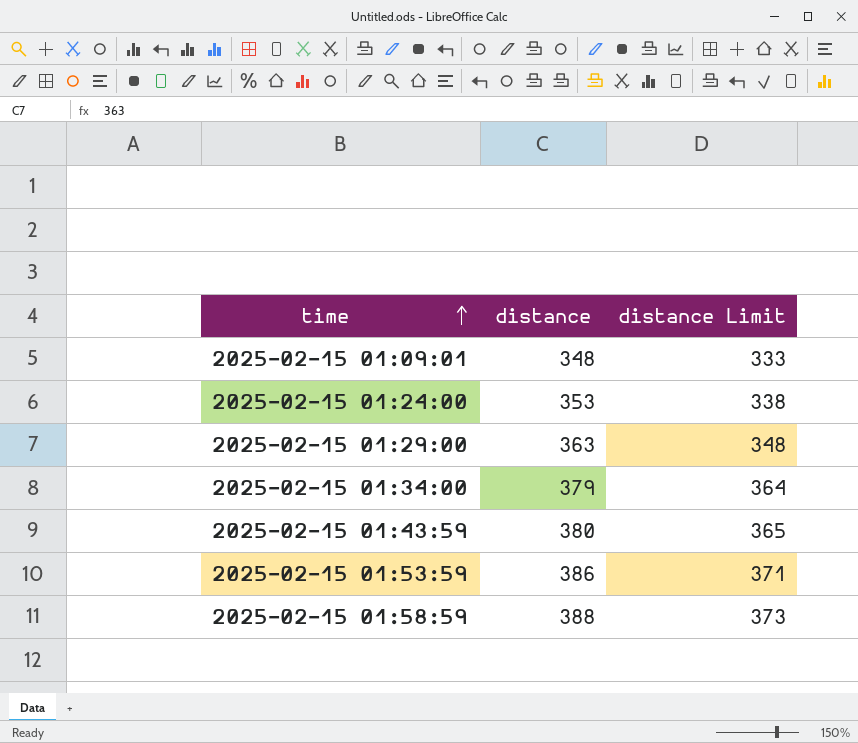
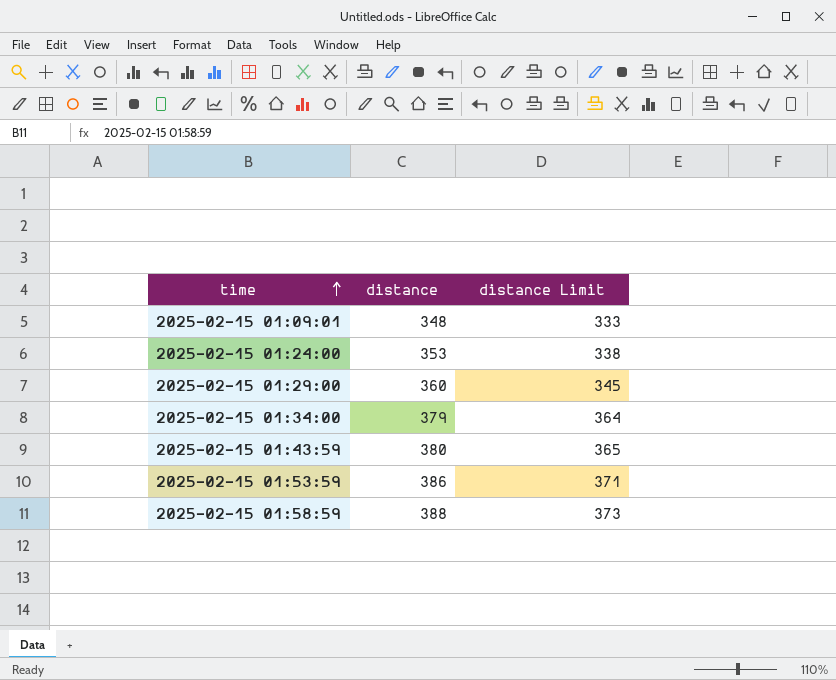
2025-02-15 01:29:00 | distance: 363 -> 360
2025-02-15 01:29:00 | distance Limit: 348 -> 345

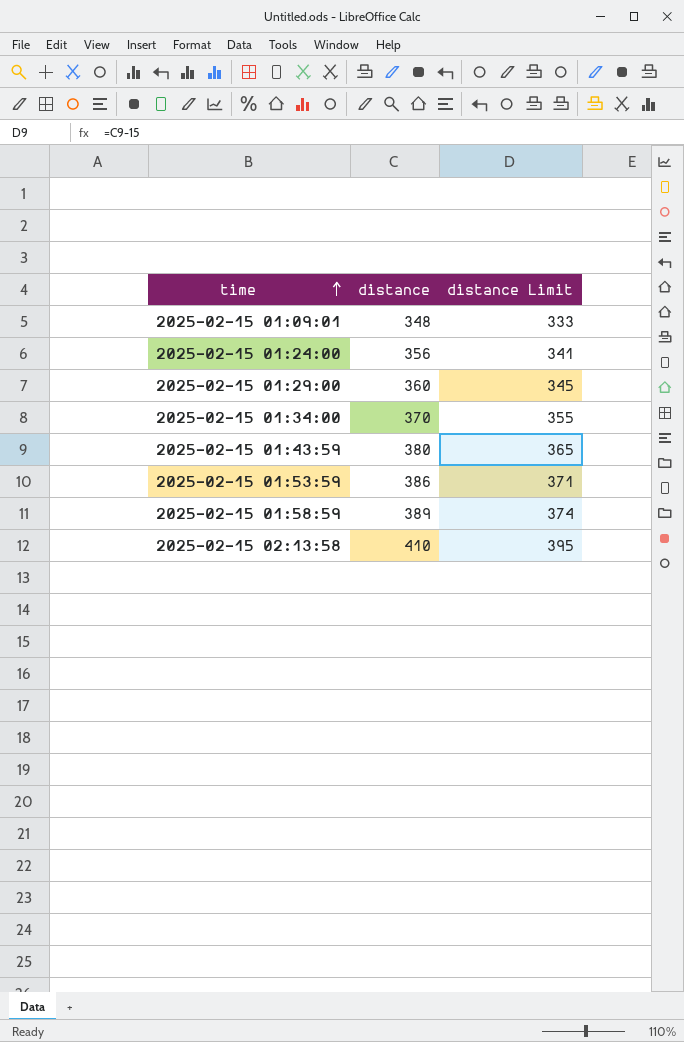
2025-02-15 01:24:00 | distance: 353 -> 356
2025-02-15 01:24:00 | distance Limit: 338 -> 341
2025-02-15 01:34:00 | distance: 379 -> 370
2025-02-15 01:34:00 | distance Limit: 364 -> 355
2025-02-15 01:58:59 | distance: 388 -> 389
2025-02-15 01:58:59 | distance Limit: 373 -> 374
row 2025-02-15 02:13:58: none -> 410 | 395

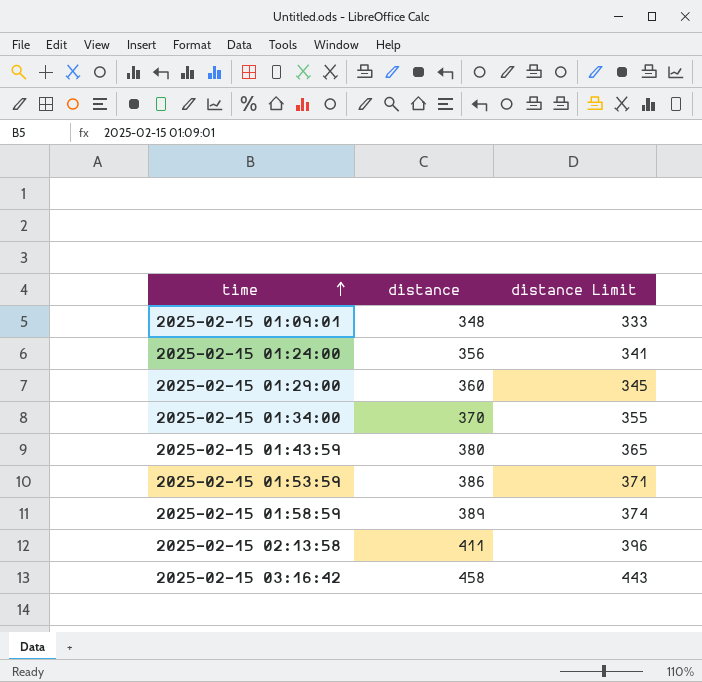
2025-02-15 02:13:58 | distance: 410 -> 411
2025-02-15 02:13:58 | distance Limit: 395 -> 396
row 2025-02-15 03:16:42: none -> 458 | 443

